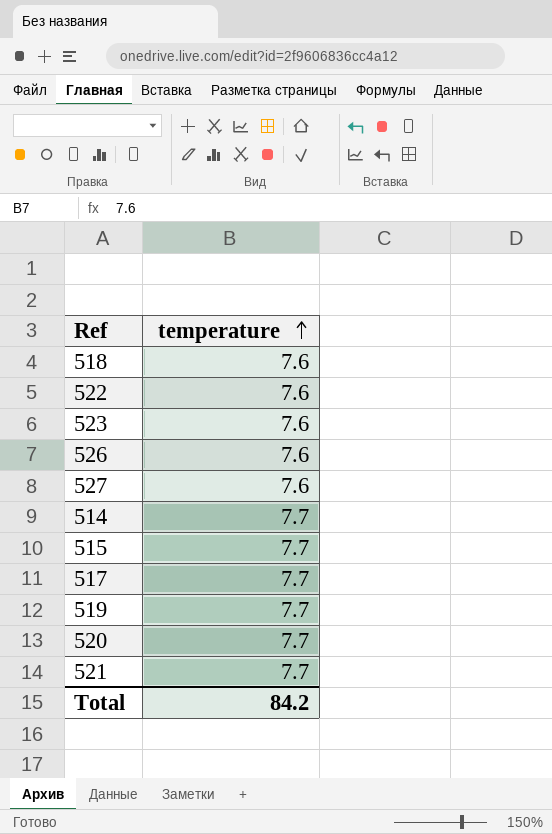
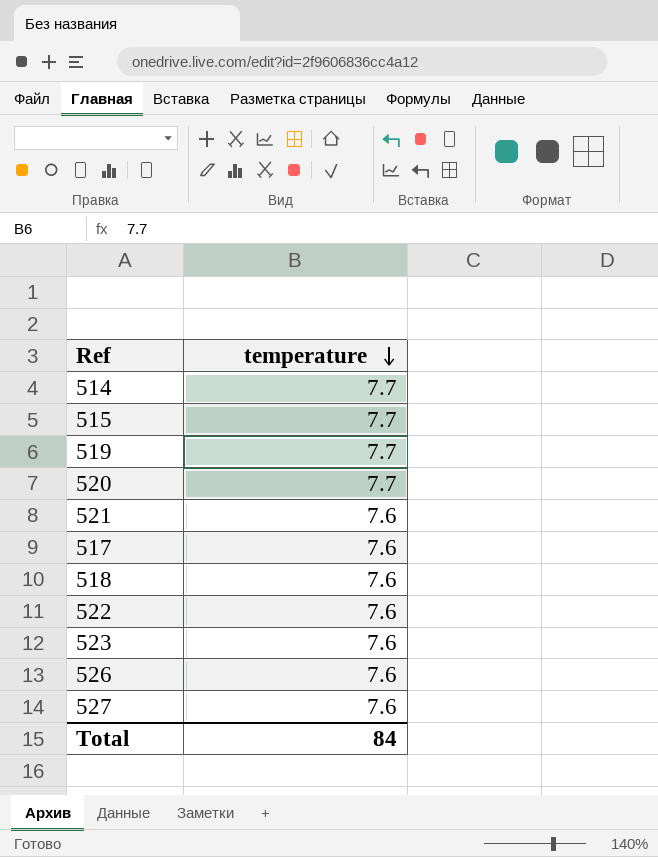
row order: temperature ascending -> temperature descending
521 | temperature: 7.7 -> 7.6
517 | temperature: 7.7 -> 7.6
Total | temperature: 84.2 -> 84

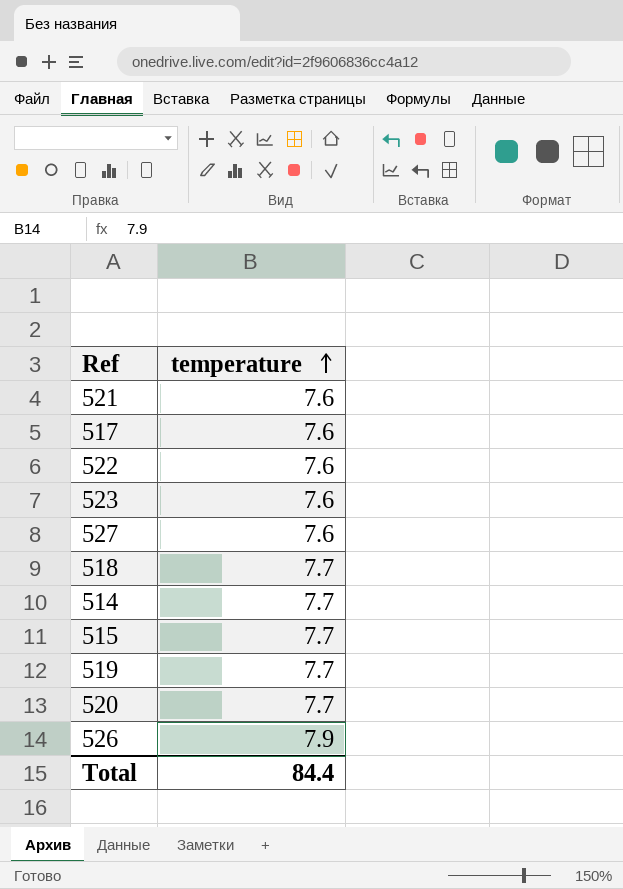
row order: temperature descending -> temperature ascending
518 | temperature: 7.6 -> 7.7
526 | temperature: 7.6 -> 7.9
Total | temperature: 84 -> 84.4

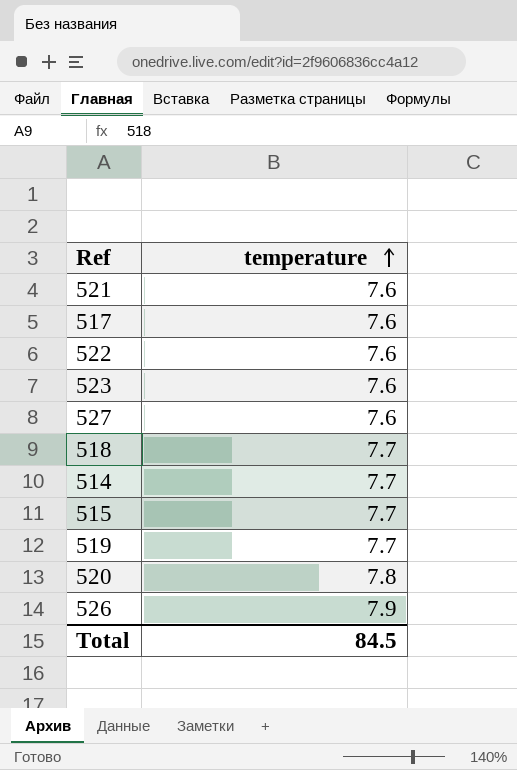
520 | temperature: 7.7 -> 7.8
Total | temperature: 84.4 -> 84.5

